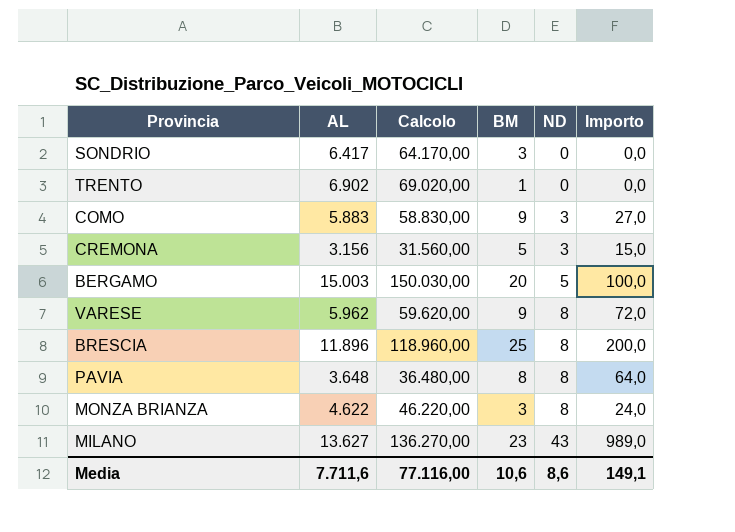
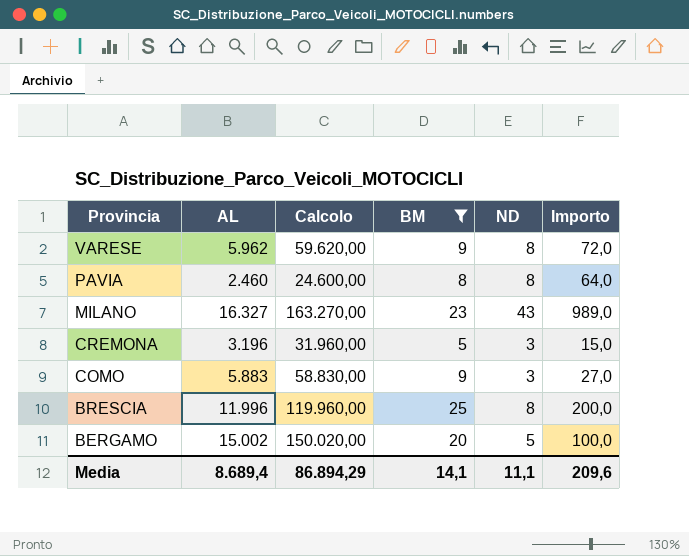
filter: none -> BM >= 5
row order: ND ascending -> Provincia descending
PAVIA | AL: 3.648 -> 2.460
PAVIA | Calcolo: 36.480,00 -> 24.600,00
MILANO | AL: 13.627 -> 16.327
MILANO | Calcolo: 136.270,00 -> 163.270,00
CREMONA | AL: 3.156 -> 3.196
CREMONA | Calcolo: 31.560,00 -> 31.960,00
BRESCIA | AL: 11.896 -> 11.996
BRESCIA | Calcolo: 118.960,00 -> 119.960,00
BERGAMO | AL: 15.003 -> 15.002
BERGAMO | Calcolo: 150.030,00 -> 150.020,00
Media | AL: 7.711,6 -> 8.689,4
Media | Calcolo: 77.116,00 -> 86.894,29
Media | BM: 10,6 -> 14,1
Media | ND: 8,6 -> 11,1
Media | Importo: 149,1 -> 209,6

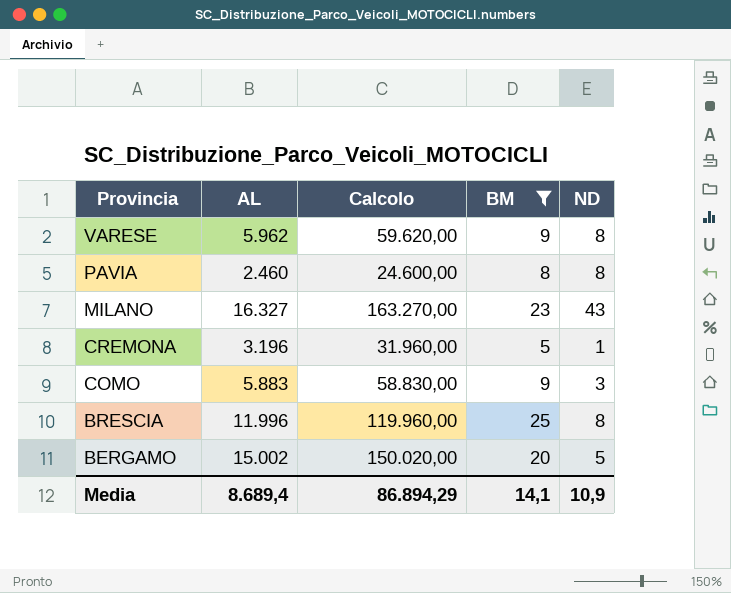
column Importo | formula: [BM] * [ND] -> none
CREMONA | ND: 3 -> 1
Media | ND: 11,1 -> 10,9

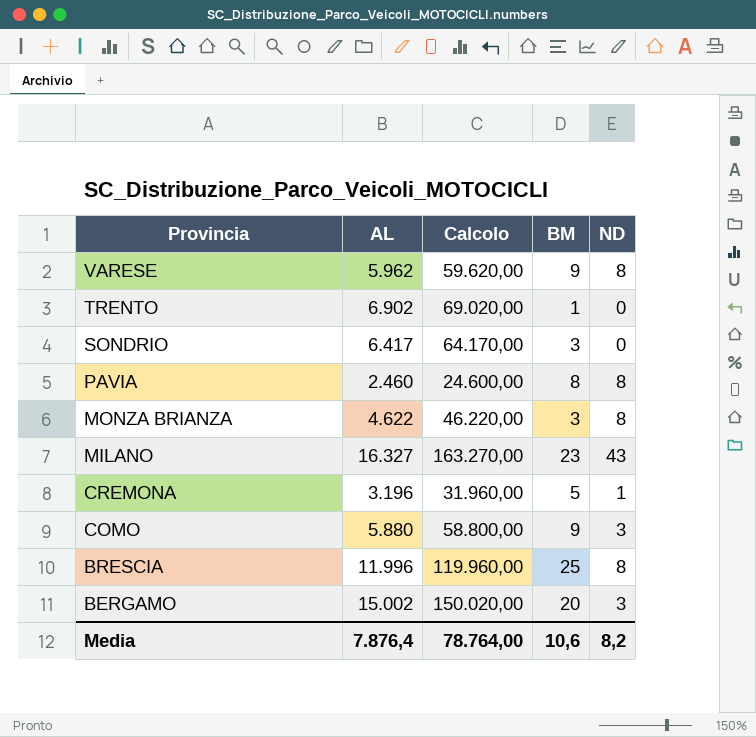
filter: BM >= 5 -> none
COMO | AL: 5.883 -> 5.880
COMO | Calcolo: 58.830,00 -> 58.800,00
BERGAMO | ND: 5 -> 3
Media | AL: 8.689,4 -> 7.876,4
Media | Calcolo: 86.894,29 -> 78.764,00
Media | BM: 14,1 -> 10,6
Media | ND: 10,9 -> 8,2

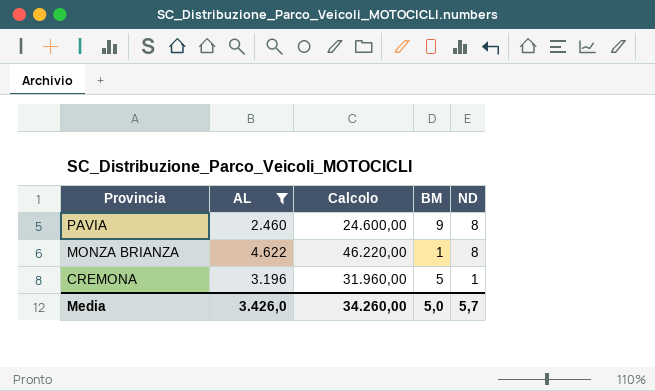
filter: none -> AL <= 4.622
PAVIA | BM: 8 -> 9
MONZA BRIANZA | BM: 3 -> 1
Media | AL: 7.876,4 -> 3.426,0
Media | Calcolo: 78.764,00 -> 34.260,00
Media | BM: 10,6 -> 5,0
Media | ND: 8,2 -> 5,7

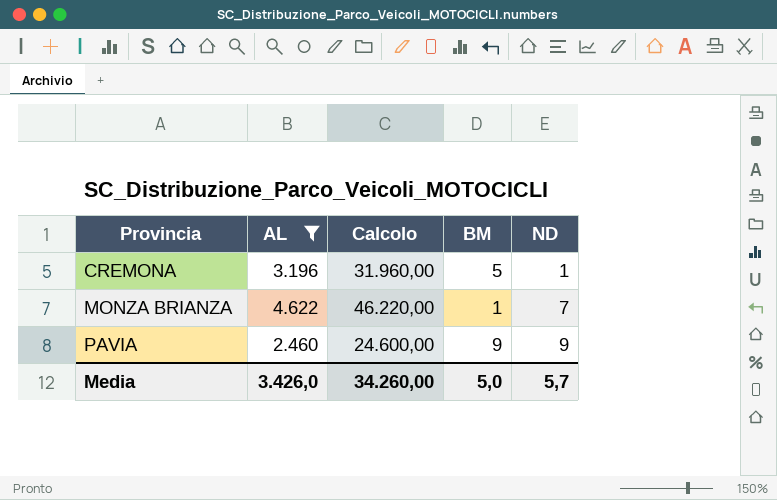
row order: Provincia descending -> Provincia ascending
MONZA BRIANZA | ND: 8 -> 7
PAVIA | ND: 8 -> 9

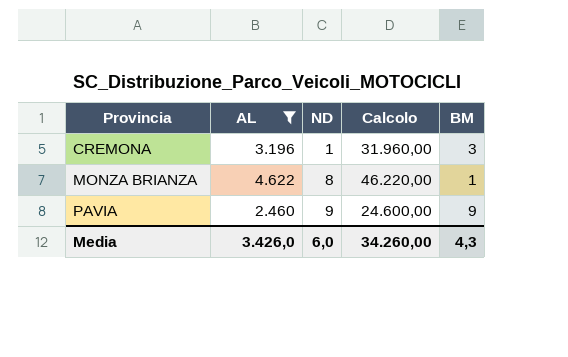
column ND | position: 5 -> 3
CREMONA | BM: 5 -> 3
MONZA BRIANZA | ND: 7 -> 8
Media | ND: 5,7 -> 6,0
Media | BM: 5,0 -> 4,3

